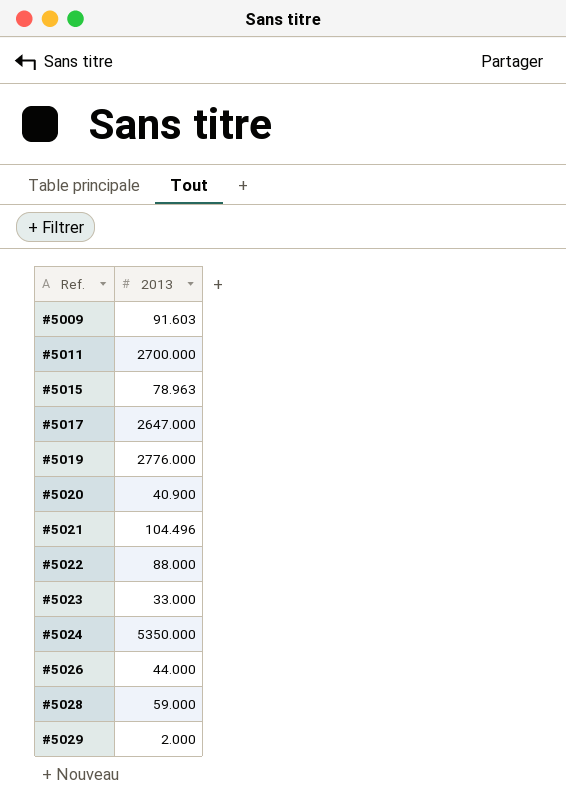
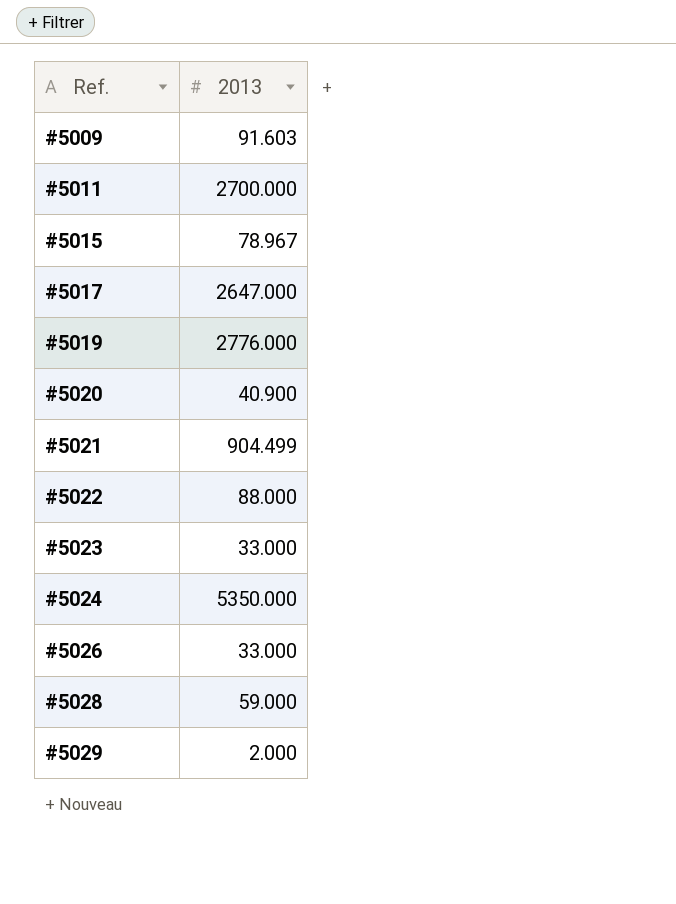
#5015 | 2013: 78.963 -> 78.967
#5021 | 2013: 104.496 -> 904.499
#5026 | 2013: 44.000 -> 33.000

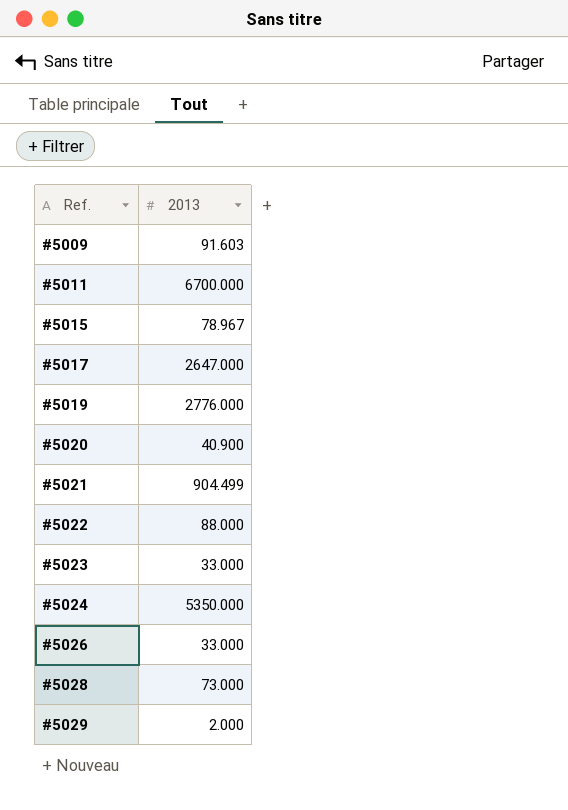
#5011 | 2013: 2700.000 -> 6700.000
#5028 | 2013: 59.000 -> 73.000

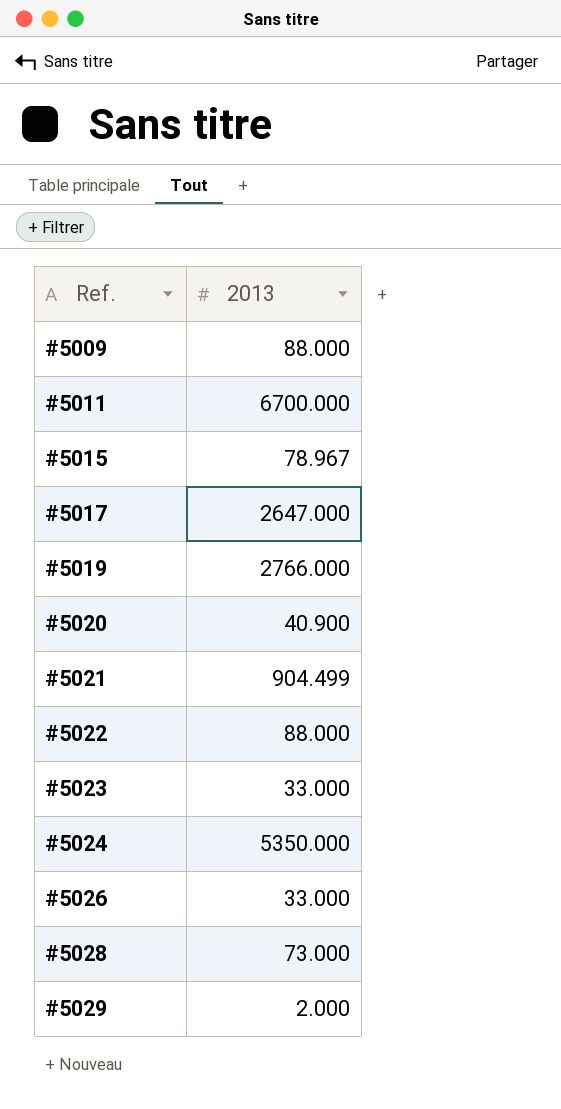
#5009 | 2013: 91.603 -> 88.000
#5019 | 2013: 2776.000 -> 2766.000

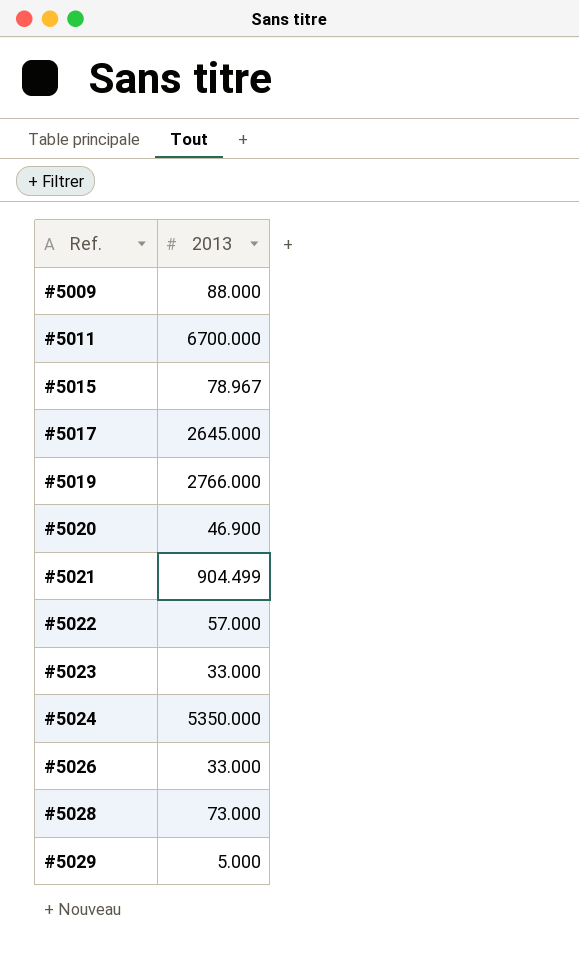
#5017 | 2013: 2647.000 -> 2645.000
#5020 | 2013: 40.900 -> 46.900
#5022 | 2013: 88.000 -> 57.000
#5029 | 2013: 2.000 -> 5.000

